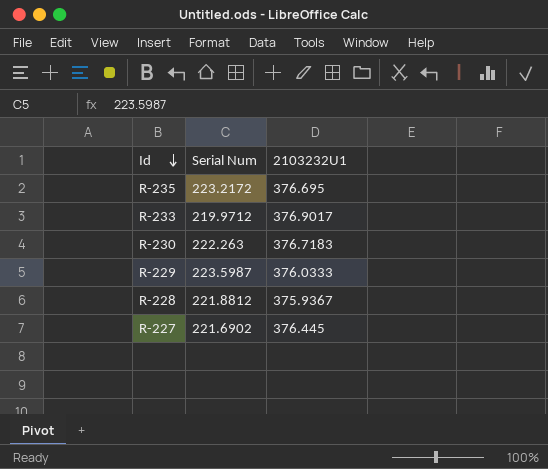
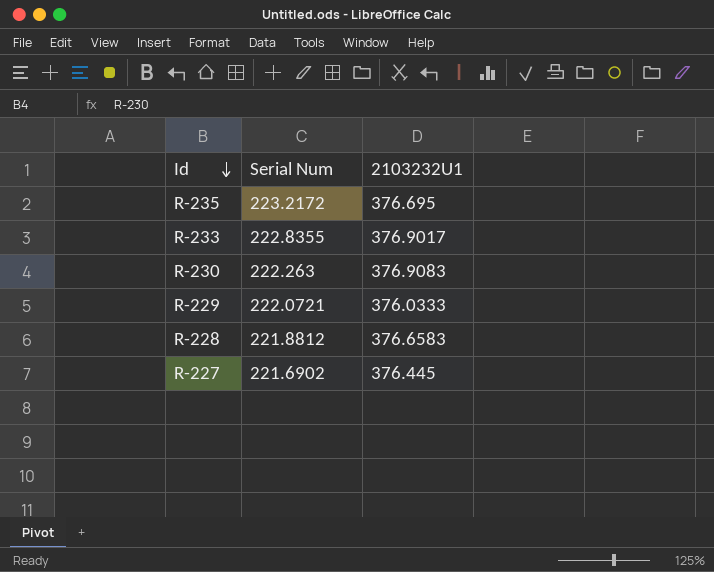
R-233 | Serial Num: 219.9712 -> 222.8355
R-230 | 2103232U1: 376.7183 -> 376.9083
R-229 | Serial Num: 223.5987 -> 222.0721
R-228 | 2103232U1: 375.9367 -> 376.6583

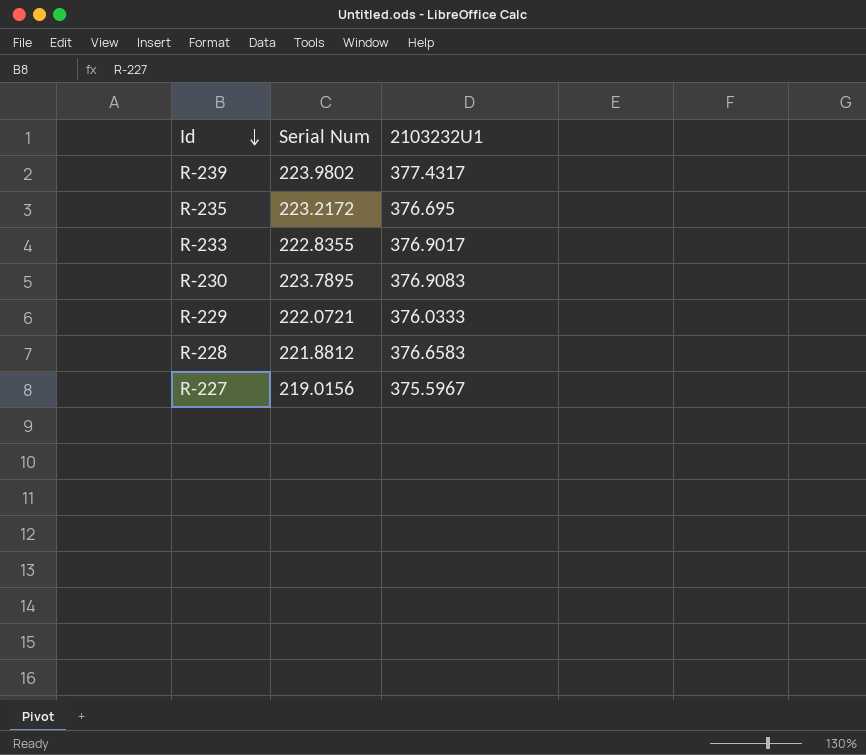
row R-239: none -> 223.9802 | 377.4317
R-230 | Serial Num: 222.263 -> 223.7895
R-227 | Serial Num: 221.6902 -> 219.0156
R-227 | 2103232U1: 376.445 -> 375.5967

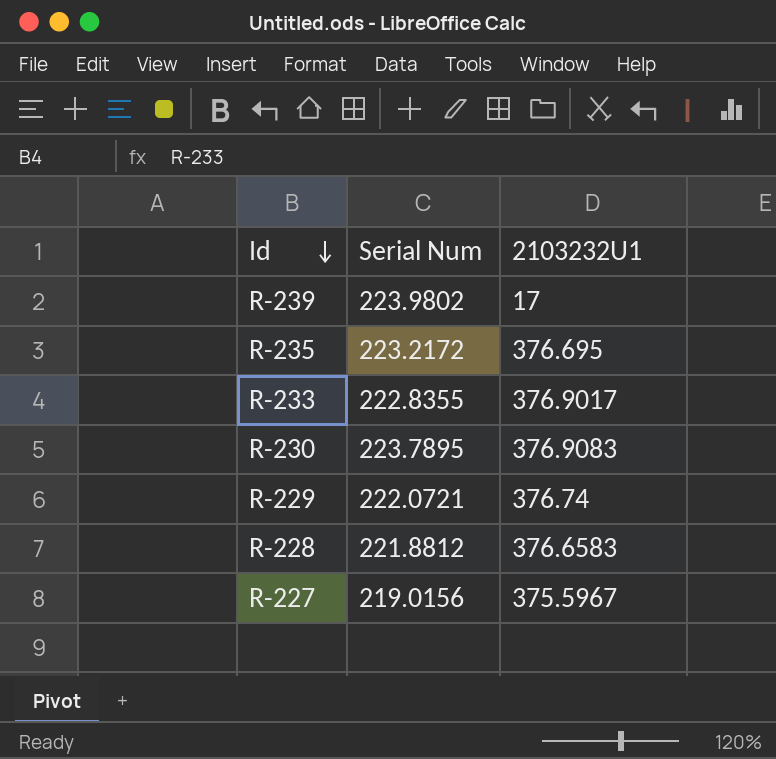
R-239 | 2103232U1: 377.4317 -> 17
R-229 | 2103232U1: 376.0333 -> 376.74

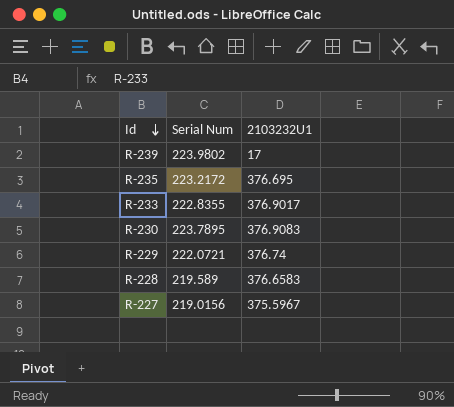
R-228 | Serial Num: 221.8812 -> 219.589

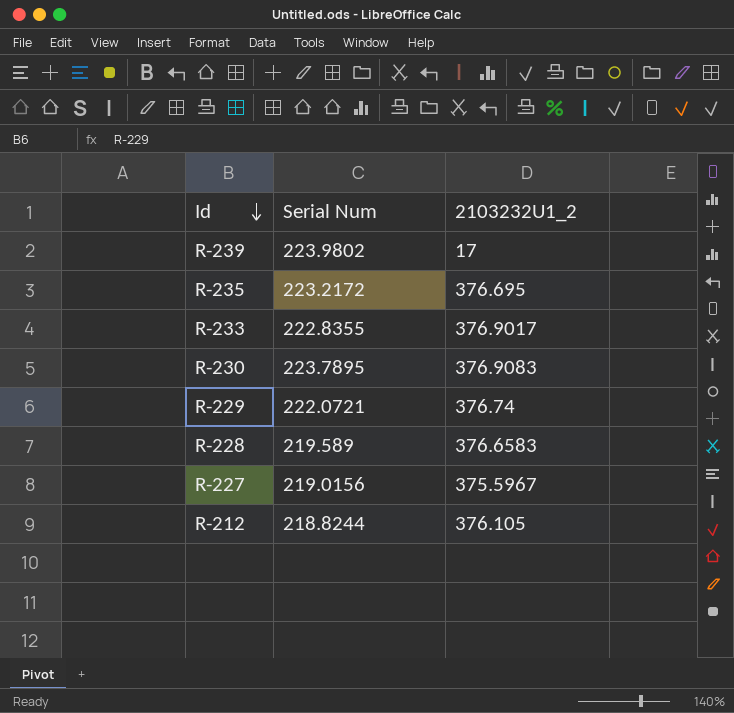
column name: 2103232U1 -> 2103232U1_2
row R-212: none -> 218.8244 | 376.105

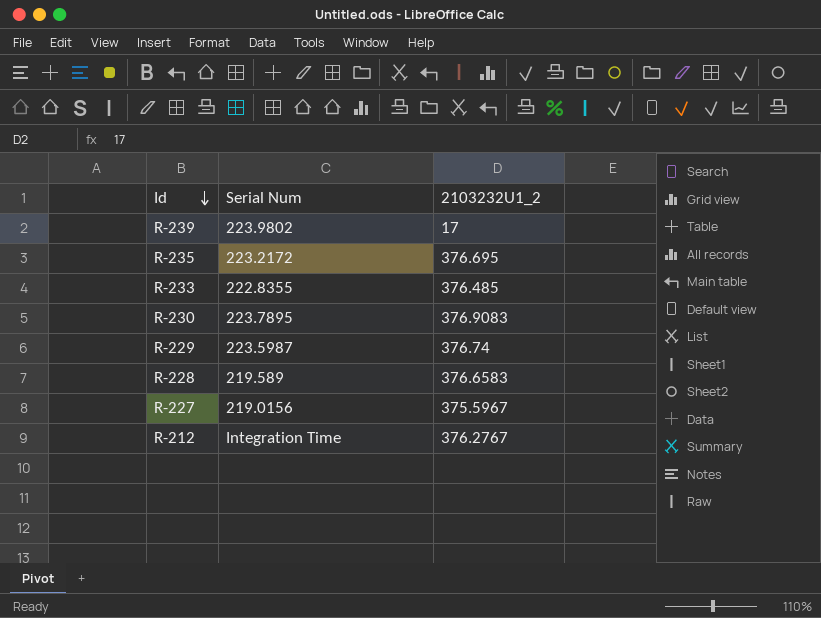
R-233 | 2103232U1_2: 376.9017 -> 376.485
R-229 | Serial Num: 222.0721 -> 223.5987
R-212 | Serial Num: 218.8244 -> Integration Time
R-212 | 2103232U1_2: 376.105 -> 376.2767

